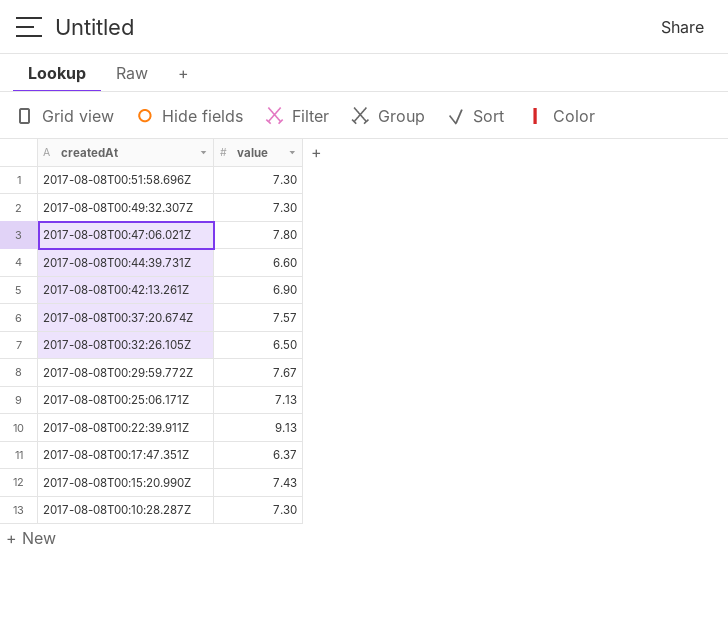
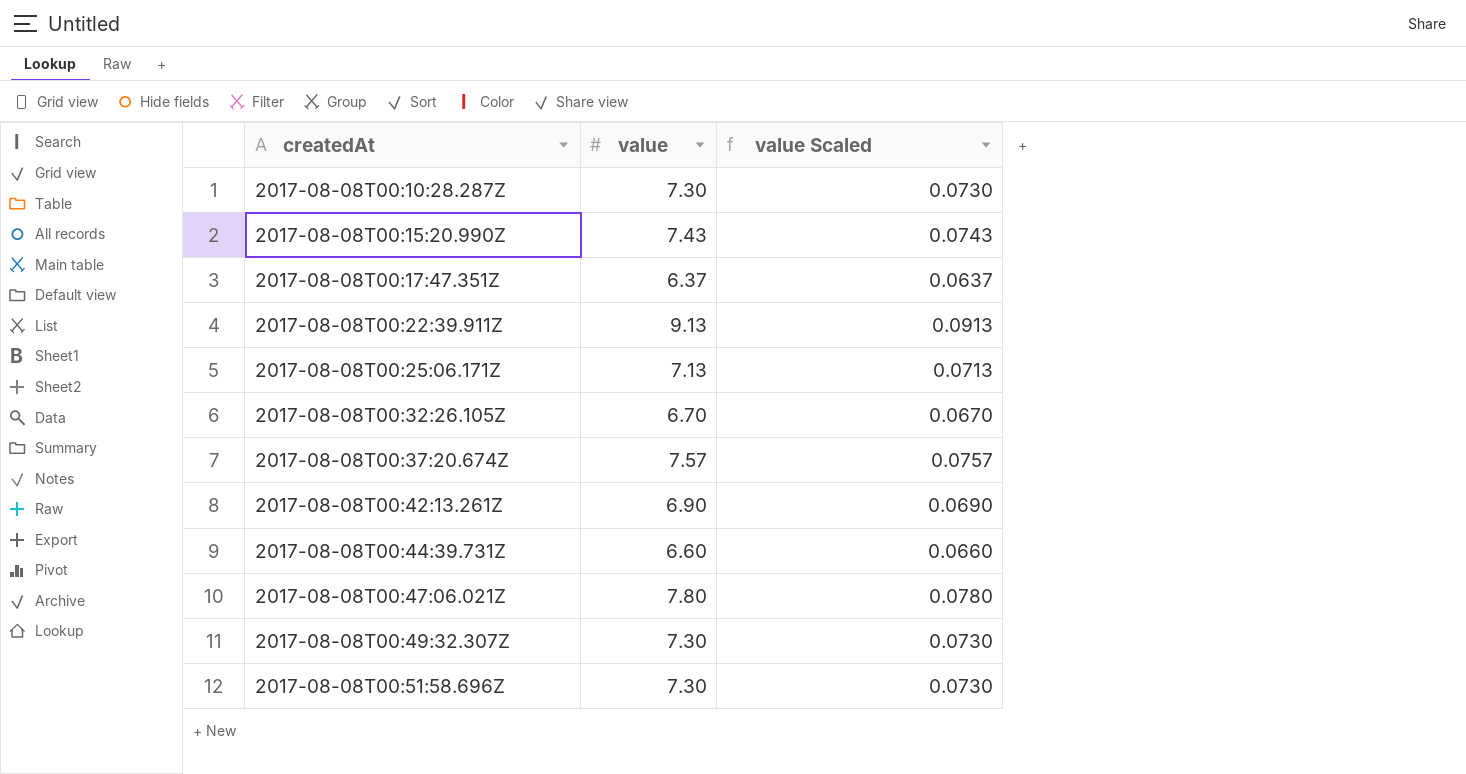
row order: createdAt descending -> createdAt ascending
column value Scaled | formula: none -> [value] * 0.01
row 2017-08-08T00:29:59.772Z: 7.67 -> none
2017-08-08T00:32:26.105Z | value: 6.50 -> 6.70

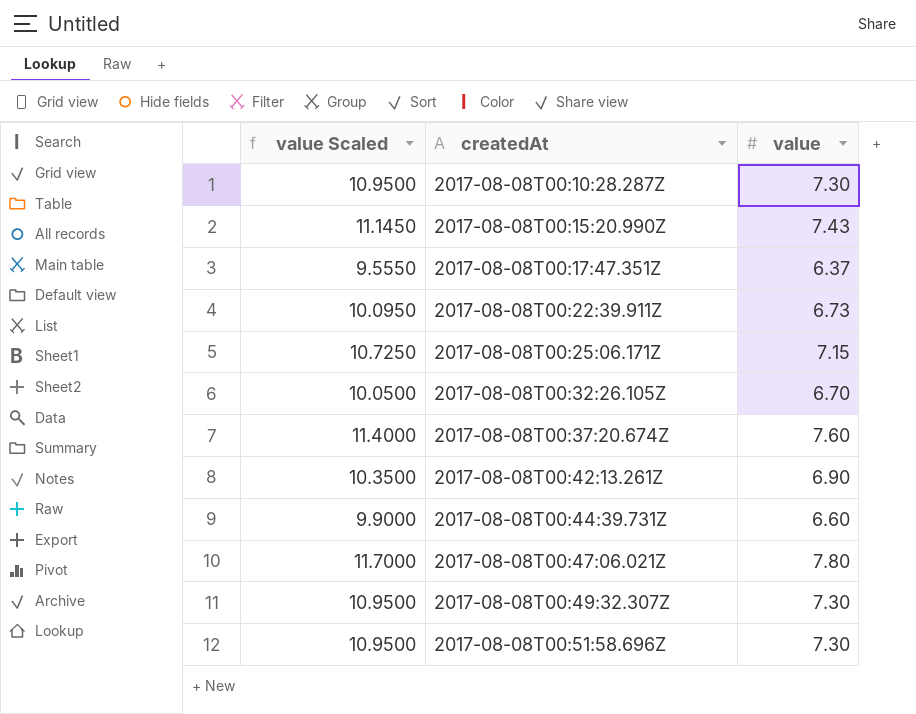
column value Scaled | formula: [value] * 0.01 -> [value] * 1.5
column value Scaled | position: 3 -> 1
2017-08-08T00:22:39.911Z | value: 9.13 -> 6.73
2017-08-08T00:25:06.171Z | value: 7.13 -> 7.15
2017-08-08T00:37:20.674Z | value: 7.57 -> 7.60

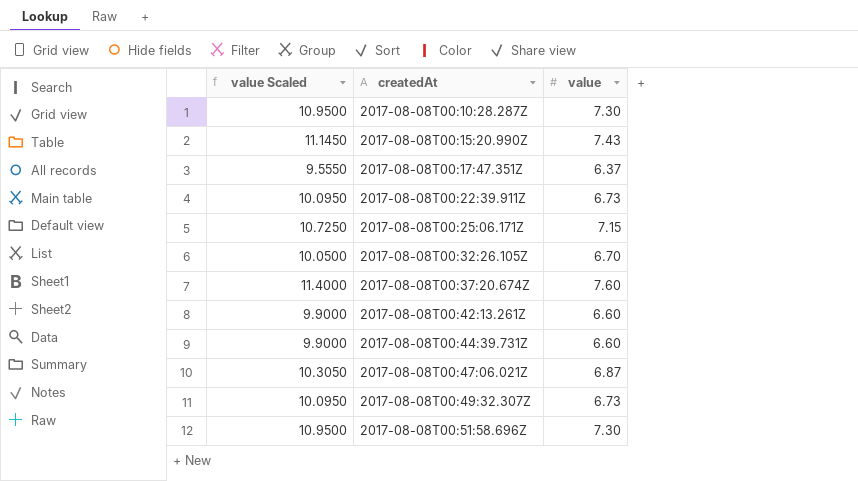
2017-08-08T00:42:13.261Z | value Scaled: 10.3500 -> 9.9000
2017-08-08T00:42:13.261Z | value: 6.90 -> 6.60
2017-08-08T00:47:06.021Z | value Scaled: 11.7000 -> 10.3050
2017-08-08T00:47:06.021Z | value: 7.80 -> 6.87
2017-08-08T00:49:32.307Z | value Scaled: 10.9500 -> 10.0950
2017-08-08T00:49:32.307Z | value: 7.30 -> 6.73

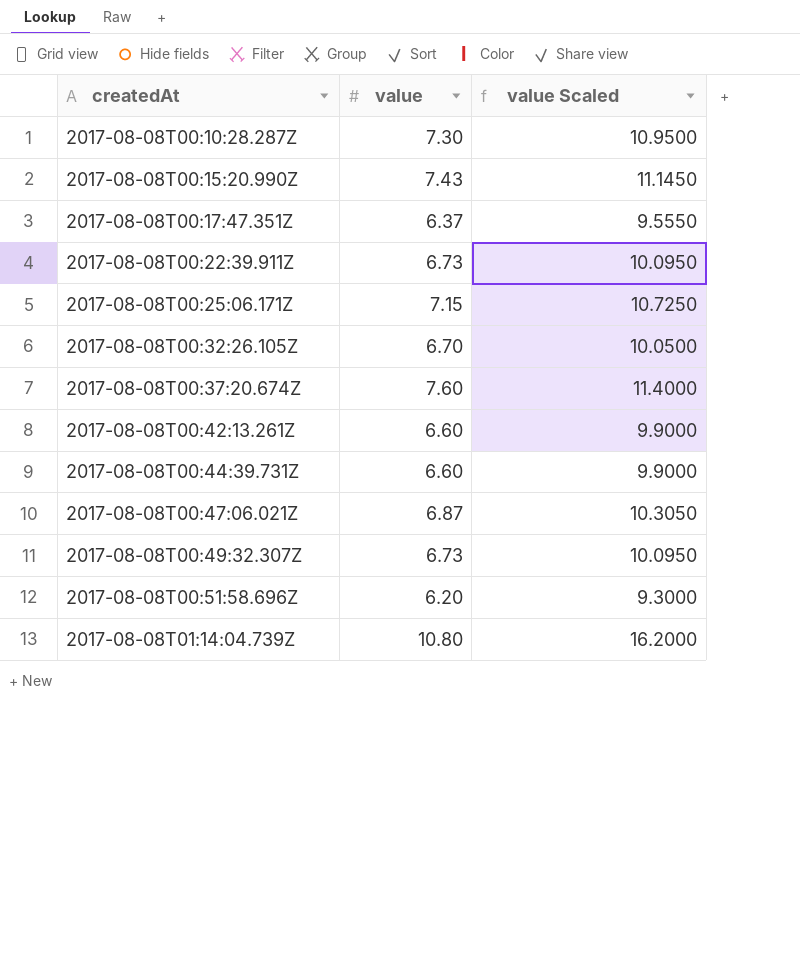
column value Scaled | position: 1 -> 3
2017-08-08T00:51:58.696Z | value: 7.30 -> 6.20
2017-08-08T00:51:58.696Z | value Scaled: 10.9500 -> 9.3000
row 2017-08-08T01:14:04.739Z: none -> 10.80 | 16.2000

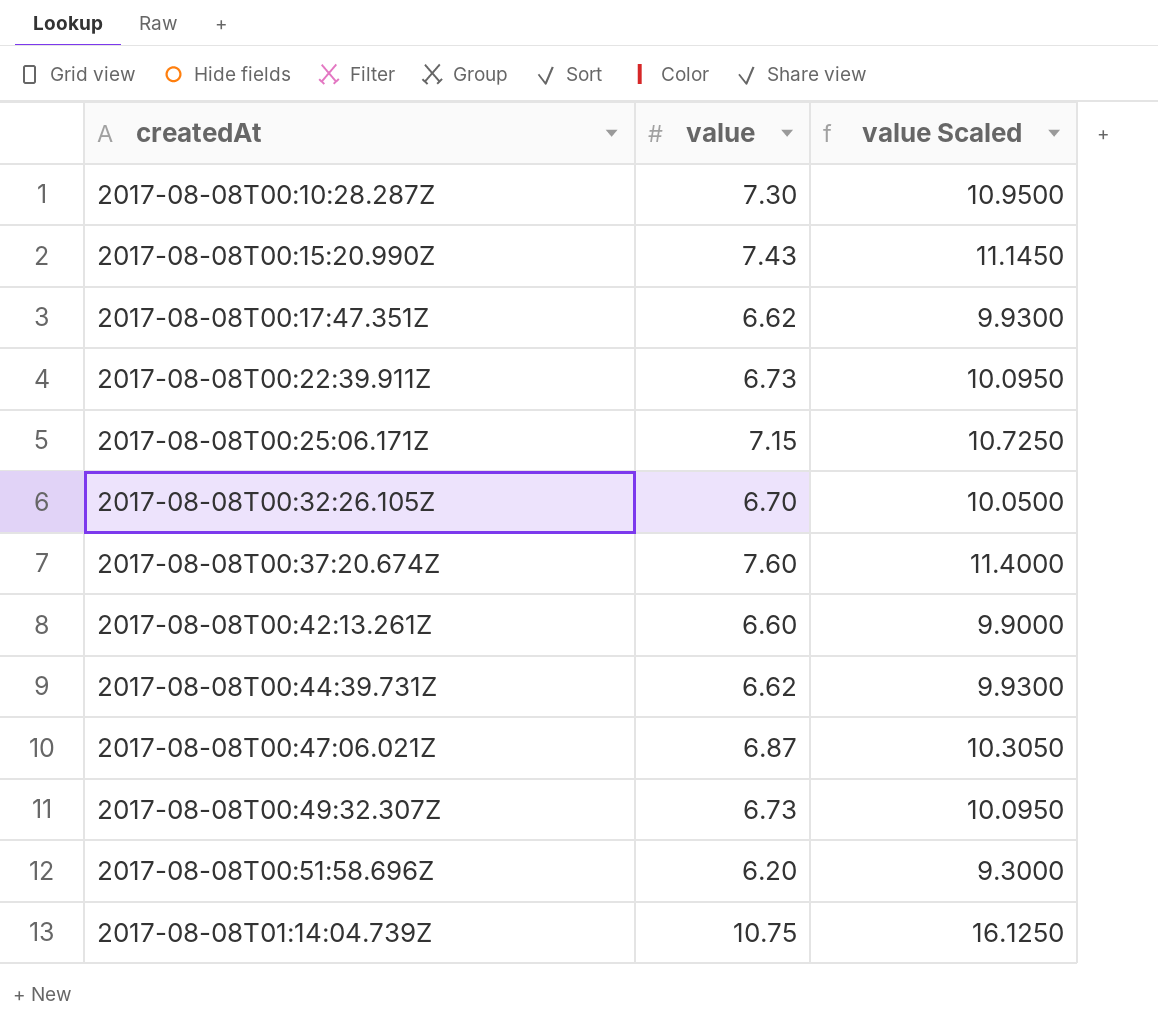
2017-08-08T00:17:47.351Z | value: 6.37 -> 6.62
2017-08-08T00:17:47.351Z | value Scaled: 9.5550 -> 9.9300
2017-08-08T00:44:39.731Z | value: 6.60 -> 6.62
2017-08-08T00:44:39.731Z | value Scaled: 9.9000 -> 9.9300
2017-08-08T01:14:04.739Z | value: 10.80 -> 10.75
2017-08-08T01:14:04.739Z | value Scaled: 16.2000 -> 16.1250

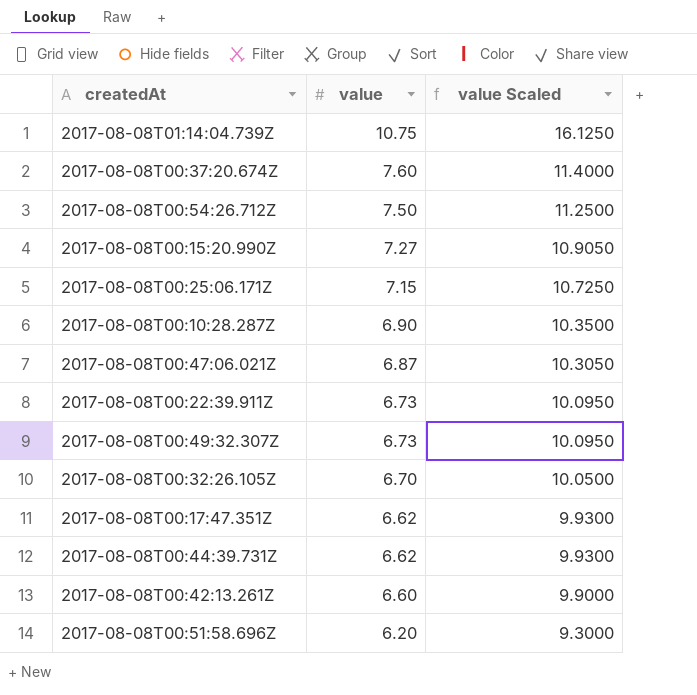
row order: createdAt ascending -> value descending
row 2017-08-08T00:54:26.712Z: none -> 7.50 | 11.2500
2017-08-08T00:15:20.990Z | value: 7.43 -> 7.27
2017-08-08T00:15:20.990Z | value Scaled: 11.1450 -> 10.9050
2017-08-08T00:10:28.287Z | value: 7.30 -> 6.90
2017-08-08T00:10:28.287Z | value Scaled: 10.9500 -> 10.3500

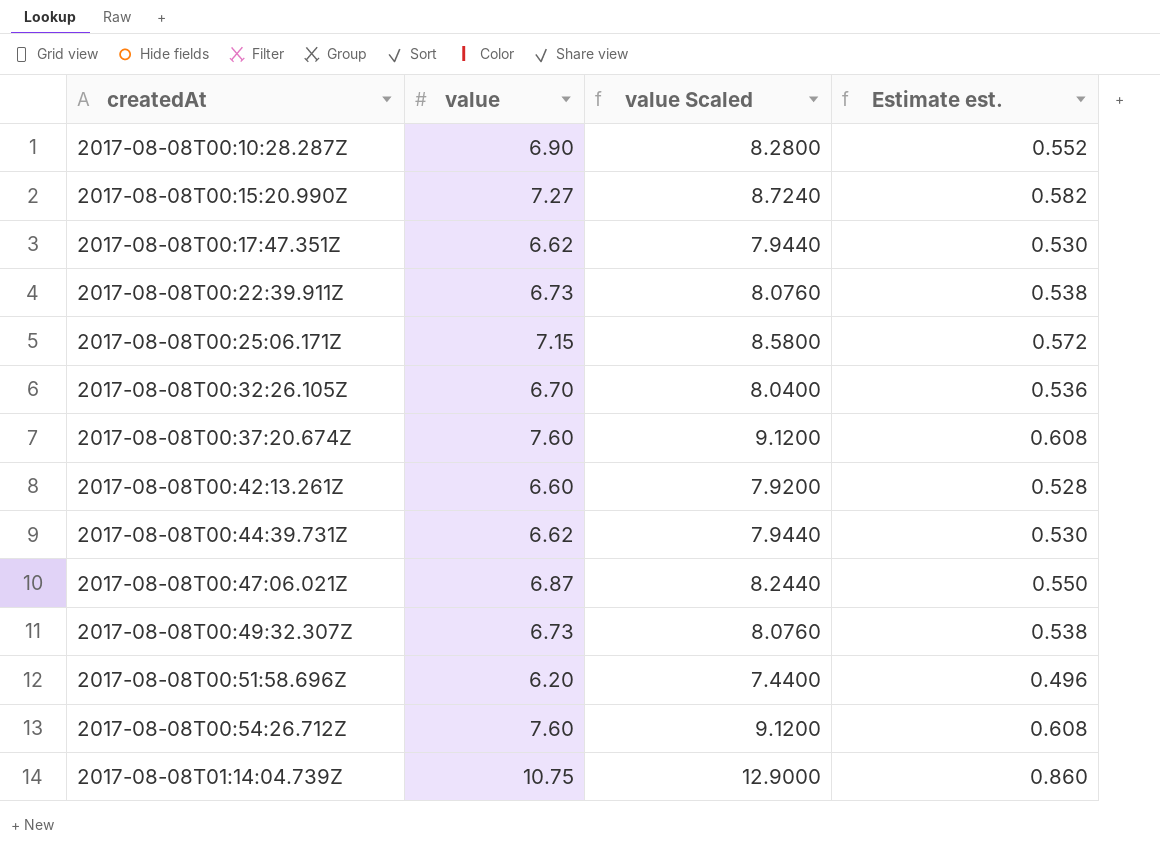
row order: value descending -> createdAt ascending
column value Scaled | formula: [value] * 1.5 -> [value] * 1.2
column Estimate est. | formula: none -> [value] * 0.08
2017-08-08T00:54:26.712Z | value: 7.50 -> 7.60

